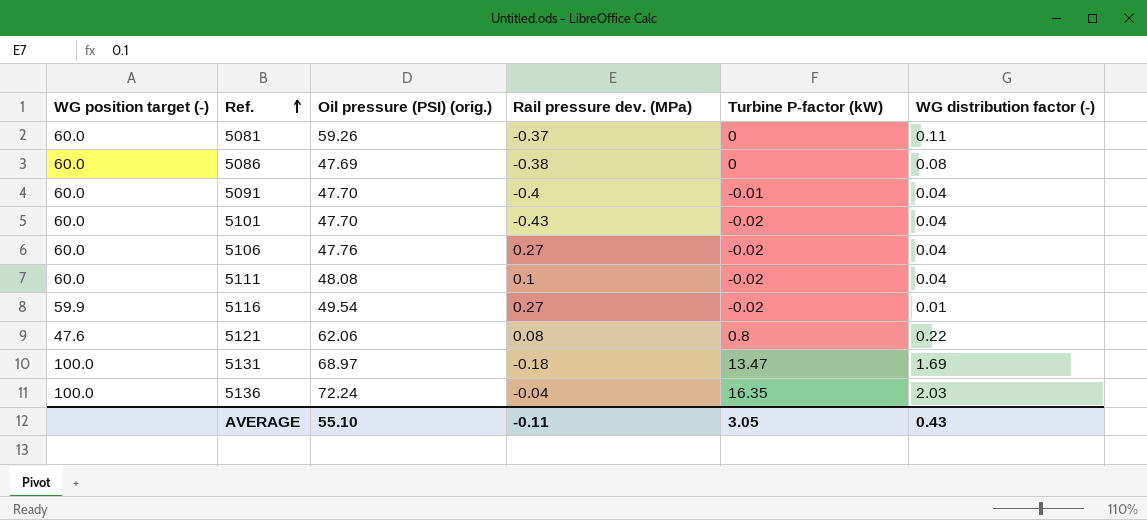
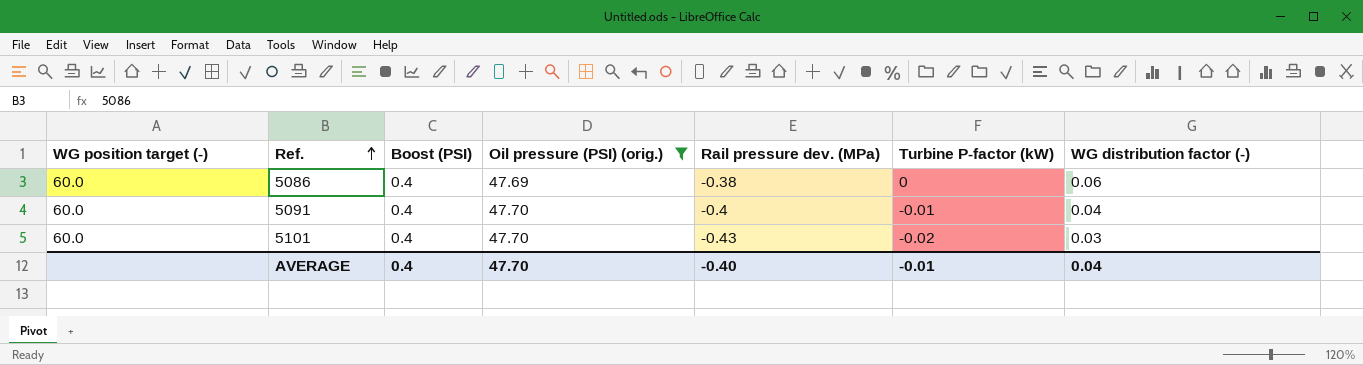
filter: none -> Oil pressure (PSI) (orig.) <= 47.70
column Boost (PSI) | position: none -> 3
5086 | WG distribution factor (-): 0.08 -> 0.06
5101 | WG distribution factor (-): 0.04 -> 0.03
AVERAGE | Oil pressure (PSI) (orig.): 55.10 -> 47.70
AVERAGE | Rail pressure dev. (MPa): -0.11 -> -0.40
AVERAGE | Turbine P-factor (kW): 3.05 -> -0.01
AVERAGE | WG distribution factor (-): 0.43 -> 0.04

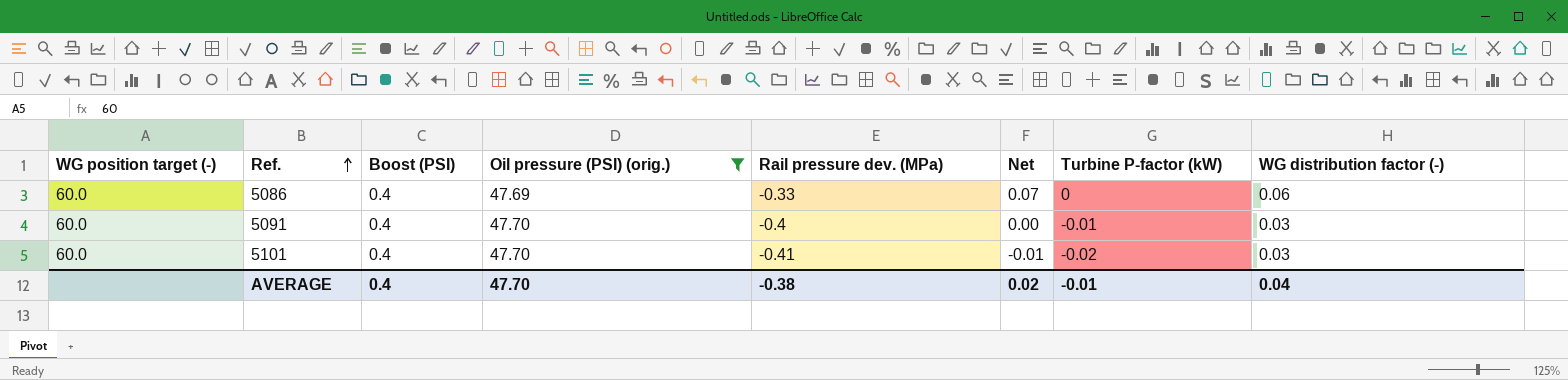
column Net | formula: none -> [Boost (PSI)] + [Rail pressure dev. (MPa)]
5086 | Rail pressure dev. (MPa): -0.38 -> -0.33
5091 | WG distribution factor (-): 0.04 -> 0.03
5101 | Rail pressure dev. (MPa): -0.43 -> -0.41
AVERAGE | Rail pressure dev. (MPa): -0.40 -> -0.38

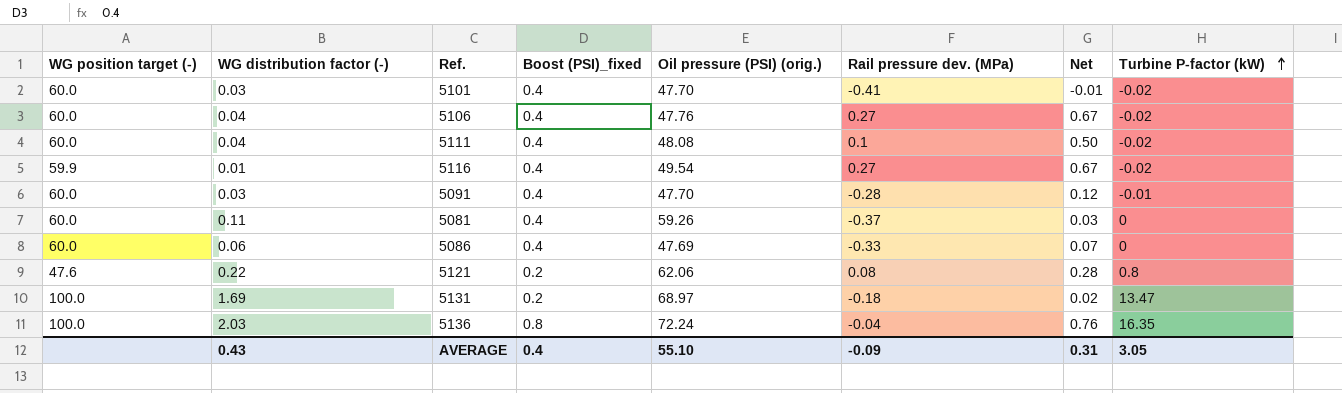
filter: Oil pressure (PSI) (orig.) <= 47.70 -> none
row order: Ref. ascending -> Turbine P-factor (kW) ascending
column WG distribution factor (-) | position: 8 -> 2
column name: Boost (PSI) -> Boost (PSI)_fixed
5091 | Rail pressure dev. (MPa): -0.4 -> -0.28
5091 | Net: 0.00 -> 0.12
AVERAGE | WG distribution factor (-): 0.04 -> 0.43
AVERAGE | Oil pressure (PSI) (orig.): 47.70 -> 55.10
AVERAGE | Rail pressure dev. (MPa): -0.38 -> -0.09
AVERAGE | Net: 0.02 -> 0.31
AVERAGE | Turbine P-factor (kW): -0.01 -> 3.05

